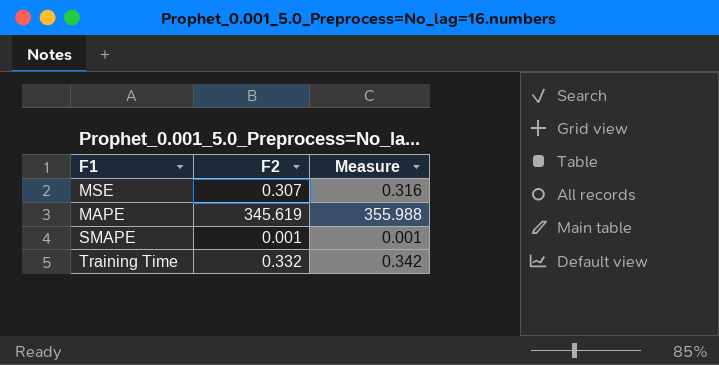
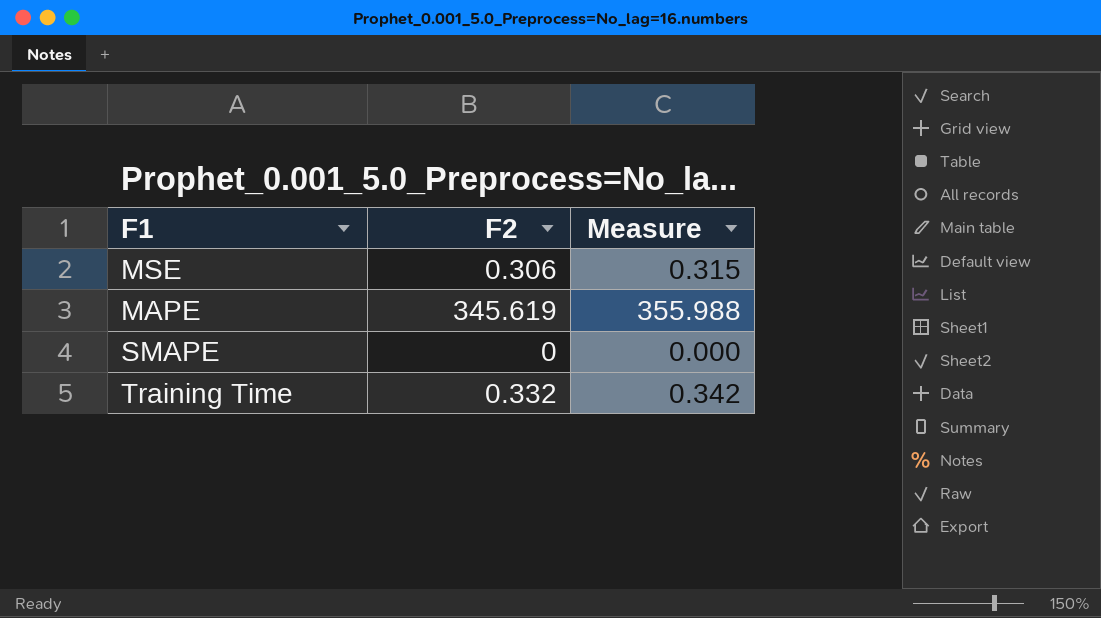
MSE | F2: 0.307 -> 0.306
MSE | Measure: 0.316 -> 0.315
SMAPE | F2: 0.001 -> 0
SMAPE | Measure: 0.001 -> 0.000

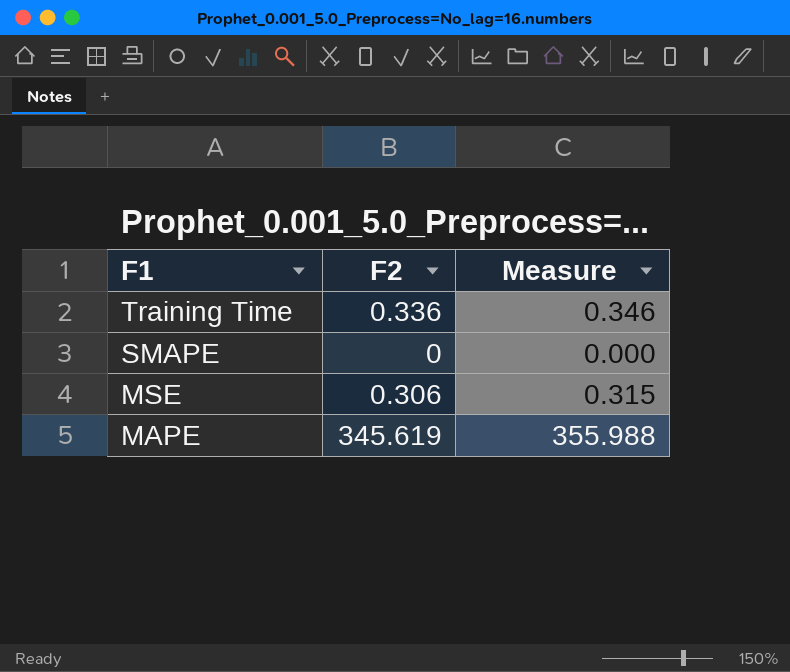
row order: none -> F1 descending
Training Time | F2: 0.332 -> 0.336
Training Time | Measure: 0.342 -> 0.346

